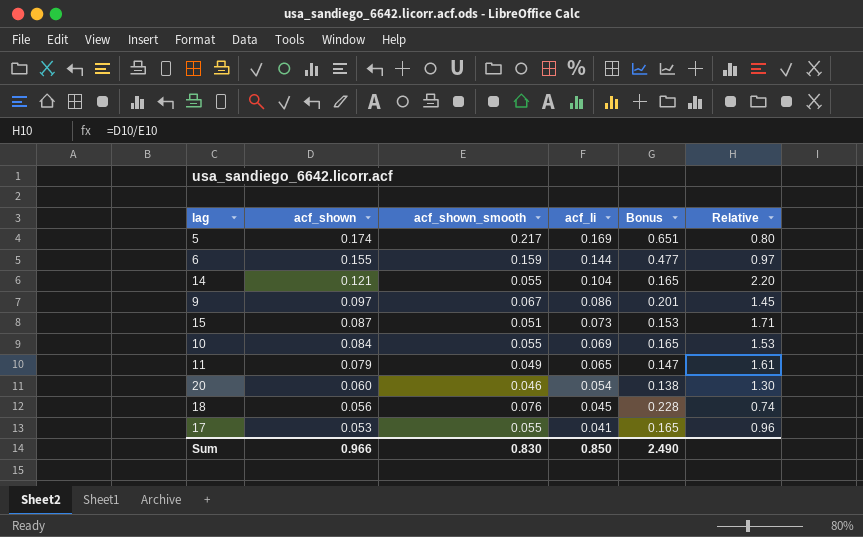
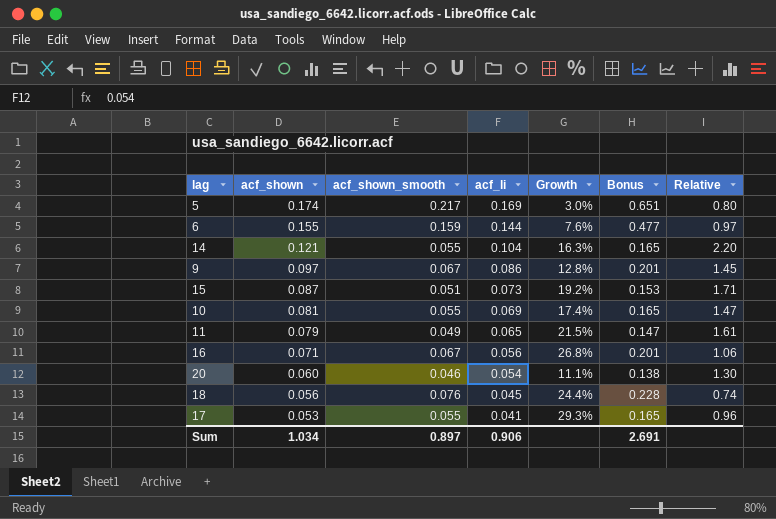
column Growth | formula: none -> ([acf_shown] - [acf_li]) / [acf_li]
10 | acf_shown: 0.084 -> 0.081
10 | Relative: 1.53 -> 1.47
row 16: none -> 0.071 | 0.067 | 0.056 | 26.8% | 0.201 | 1.06
Sum | acf_shown: 0.966 -> 1.034
Sum | acf_shown_smooth: 0.830 -> 0.897
Sum | acf_li: 0.850 -> 0.906
Sum | Bonus: 2.490 -> 2.691

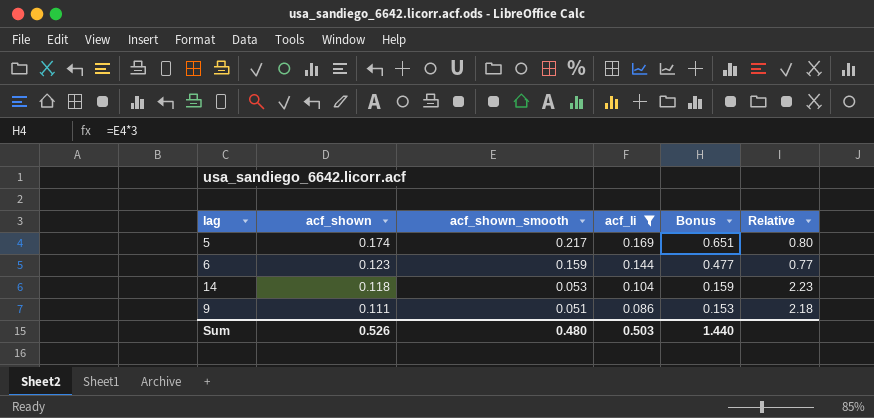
filter: none -> acf_li >= 0.086
column Growth | formula: ([acf_shown] - [acf_li]) / [acf_li] -> none
6 | acf_shown: 0.155 -> 0.123
6 | Relative: 0.97 -> 0.77
14 | acf_shown: 0.121 -> 0.118
14 | acf_shown_smooth: 0.055 -> 0.053
14 | Bonus: 0.165 -> 0.159
14 | Relative: 2.20 -> 2.23
9 | acf_shown: 0.097 -> 0.111
9 | acf_shown_smooth: 0.067 -> 0.051
9 | Bonus: 0.201 -> 0.153
9 | Relative: 1.45 -> 2.18
Sum | acf_shown: 1.034 -> 0.526
Sum | acf_shown_smooth: 0.897 -> 0.480
Sum | acf_li: 0.906 -> 0.503
Sum | Bonus: 2.691 -> 1.440

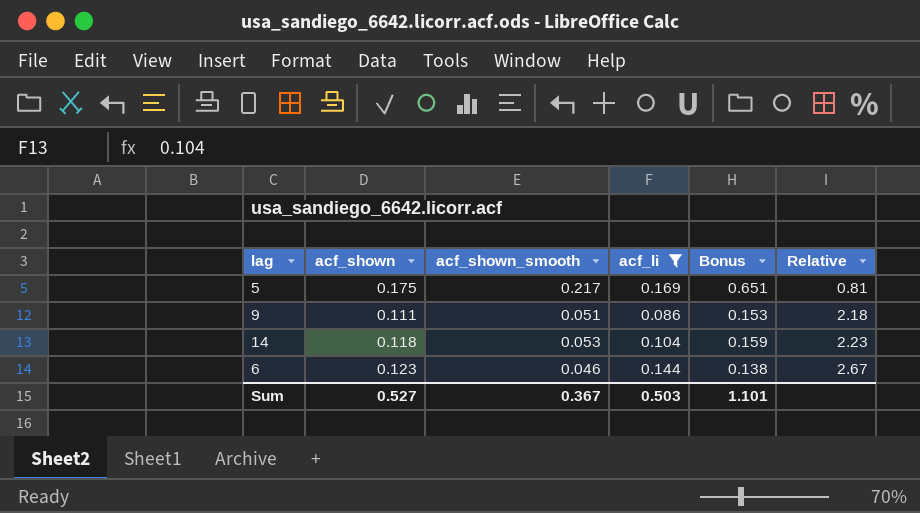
row order: acf_shown descending -> Relative ascending
5 | acf_shown: 0.174 -> 0.175
5 | Relative: 0.80 -> 0.81
6 | acf_shown_smooth: 0.159 -> 0.046
6 | Bonus: 0.477 -> 0.138
6 | Relative: 0.77 -> 2.67
Sum | acf_shown: 0.526 -> 0.527
Sum | acf_shown_smooth: 0.480 -> 0.367
Sum | Bonus: 1.440 -> 1.101

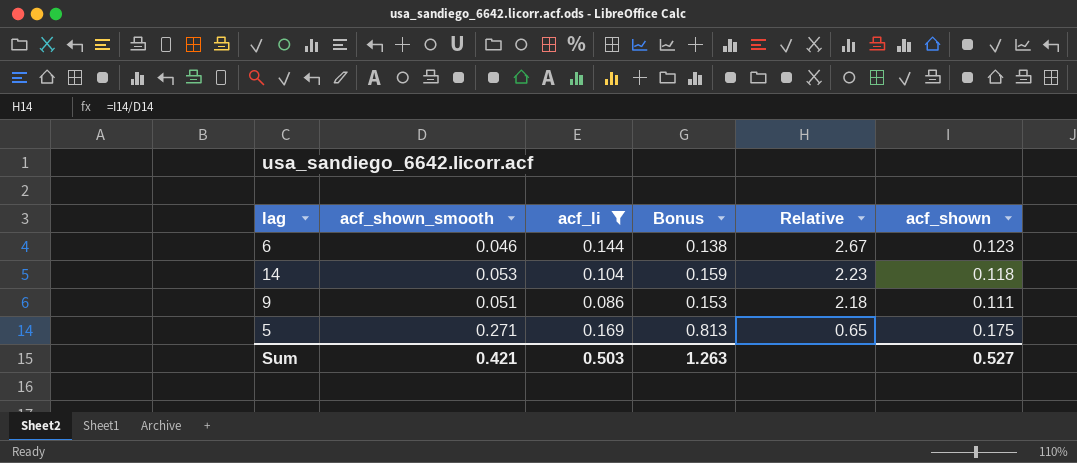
row order: Relative ascending -> Relative descending
column acf_shown | position: 2 -> 6
5 | acf_shown_smooth: 0.217 -> 0.271
5 | Bonus: 0.651 -> 0.813
5 | Relative: 0.81 -> 0.65
Sum | acf_shown_smooth: 0.367 -> 0.421
Sum | Bonus: 1.101 -> 1.263

